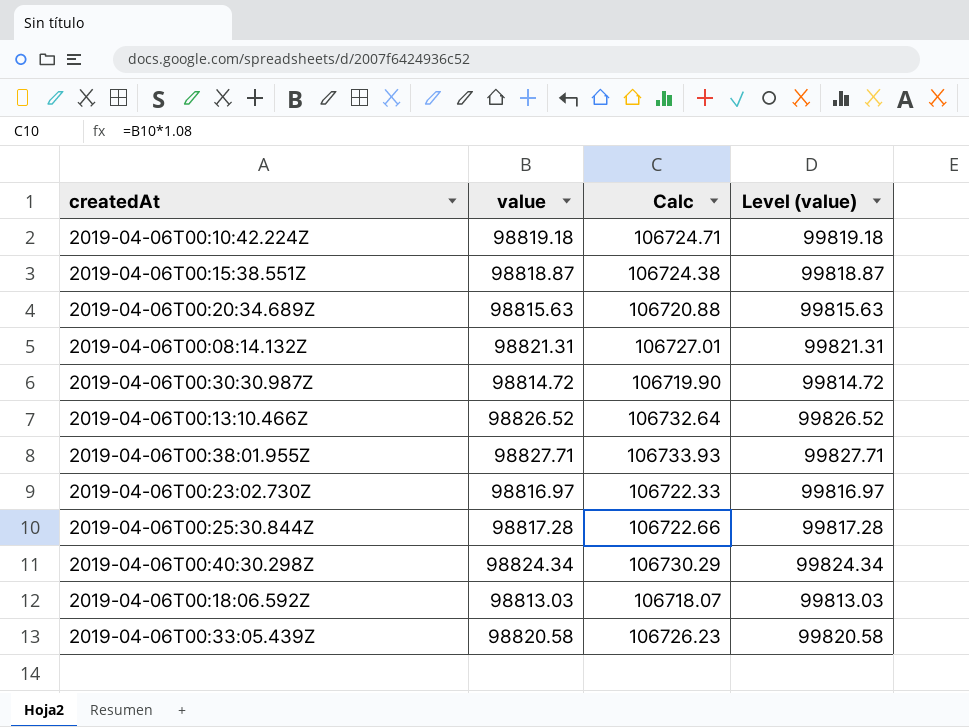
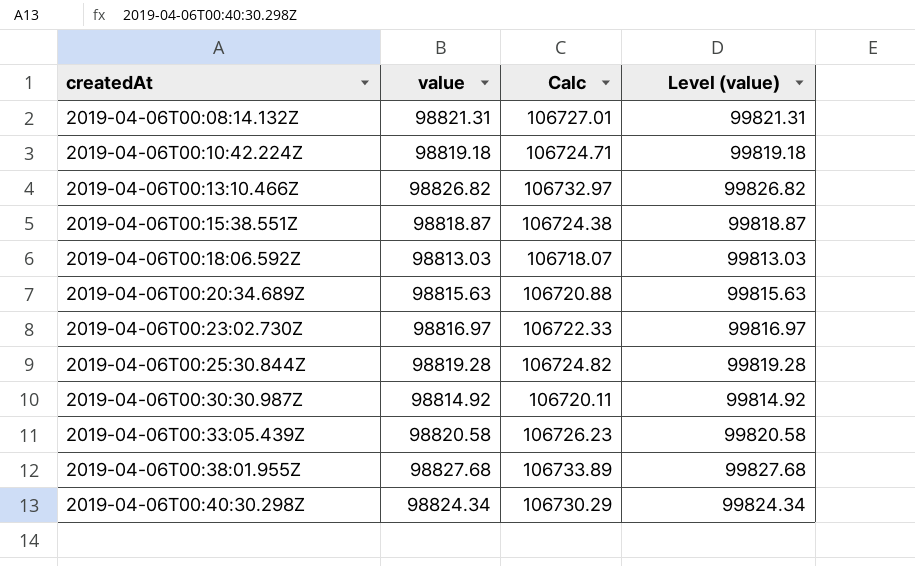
row order: none -> createdAt ascending
2019-04-06T00:13:10.466Z | value: 98826.52 -> 98826.82
2019-04-06T00:13:10.466Z | Calc: 106732.64 -> 106732.97
2019-04-06T00:13:10.466Z | Level (value): 99826.52 -> 99826.82
2019-04-06T00:25:30.844Z | value: 98817.28 -> 98819.28
2019-04-06T00:25:30.844Z | Calc: 106722.66 -> 106724.82
2019-04-06T00:25:30.844Z | Level (value): 99817.28 -> 99819.28
2019-04-06T00:30:30.987Z | value: 98814.72 -> 98814.92
2019-04-06T00:30:30.987Z | Calc: 106719.90 -> 106720.11
2019-04-06T00:30:30.987Z | Level (value): 99814.72 -> 99814.92
2019-04-06T00:38:01.955Z | value: 98827.71 -> 98827.68
2019-04-06T00:38:01.955Z | Calc: 106733.93 -> 106733.89
2019-04-06T00:38:01.955Z | Level (value): 99827.71 -> 99827.68

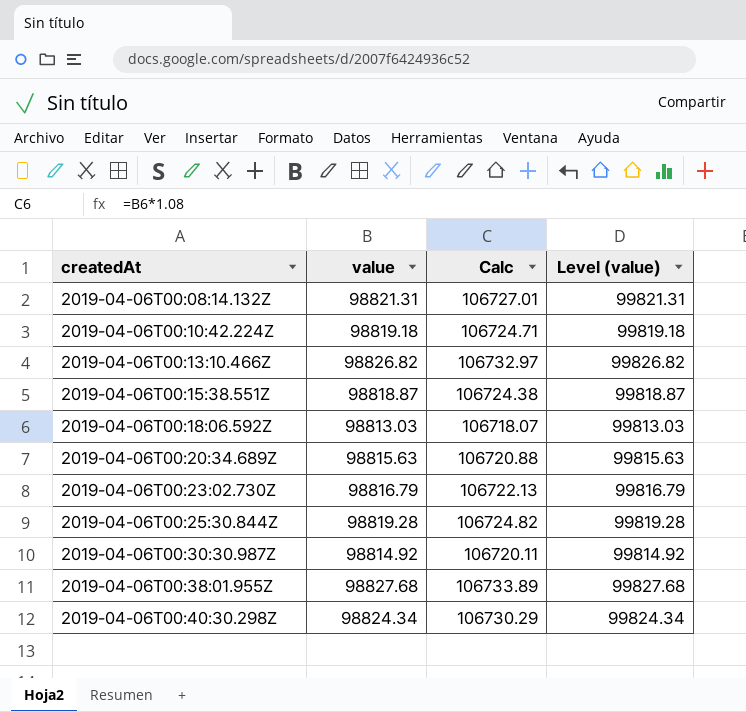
row 2019-04-06T00:33:05.439Z: 98820.58 | 106726.23 | 99820.58 -> none
2019-04-06T00:23:02.730Z | value: 98816.97 -> 98816.79
2019-04-06T00:23:02.730Z | Calc: 106722.33 -> 106722.13
2019-04-06T00:23:02.730Z | Level (value): 99816.97 -> 99816.79

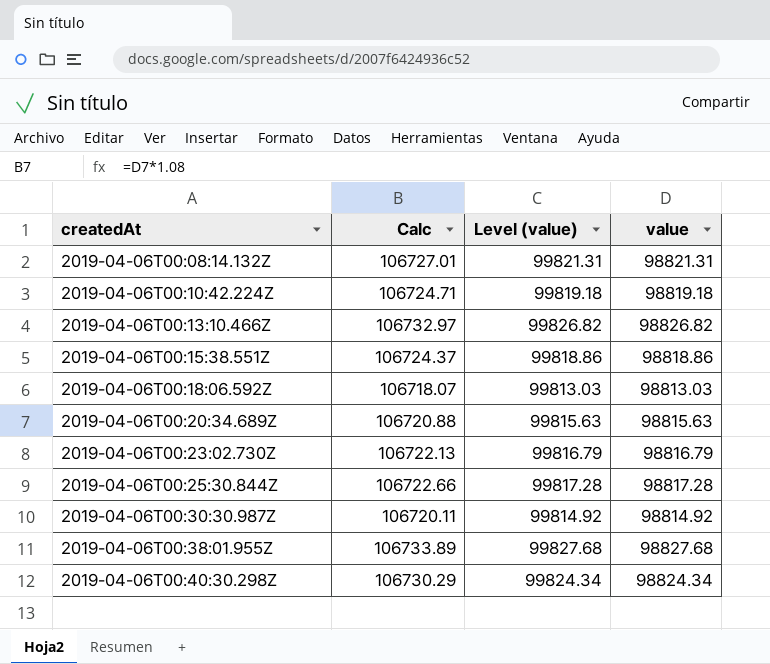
column value | position: 2 -> 4
2019-04-06T00:15:38.551Z | Calc: 106724.38 -> 106724.37
2019-04-06T00:15:38.551Z | Level (value): 99818.87 -> 99818.86
2019-04-06T00:15:38.551Z | value: 98818.87 -> 98818.86
2019-04-06T00:25:30.844Z | Calc: 106724.82 -> 106722.66
2019-04-06T00:25:30.844Z | Level (value): 99819.28 -> 99817.28
2019-04-06T00:25:30.844Z | value: 98819.28 -> 98817.28

